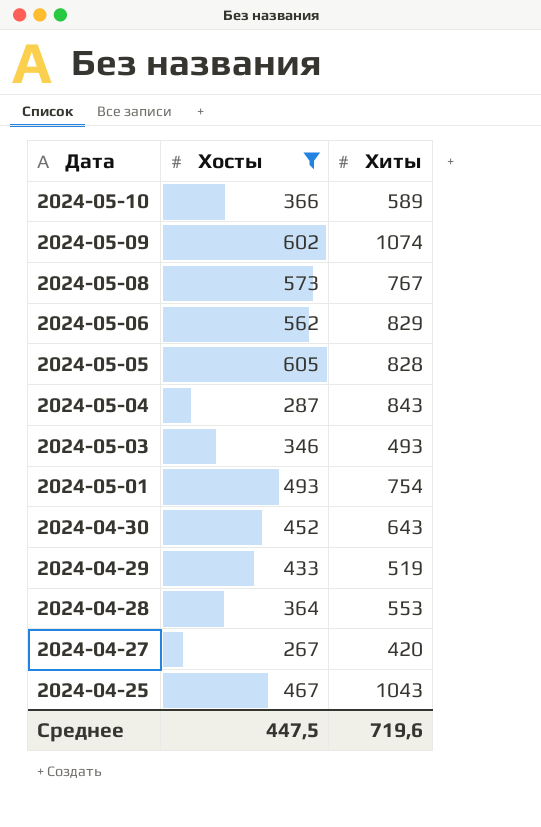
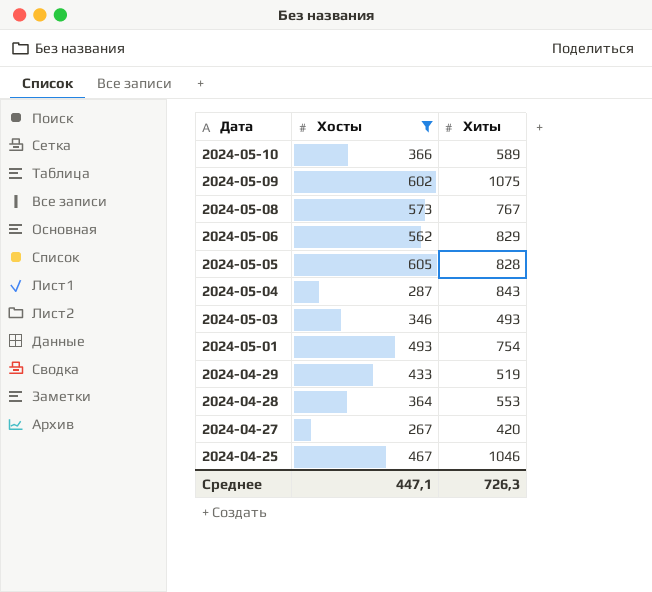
row 2024-04-30: 452 | 643 -> none
2024-05-09 | Хиты: 1074 -> 1075
2024-04-25 | Хиты: 1043 -> 1046
Среднее | Хосты: 447,5 -> 447,1
Среднее | Хиты: 719,6 -> 726,3

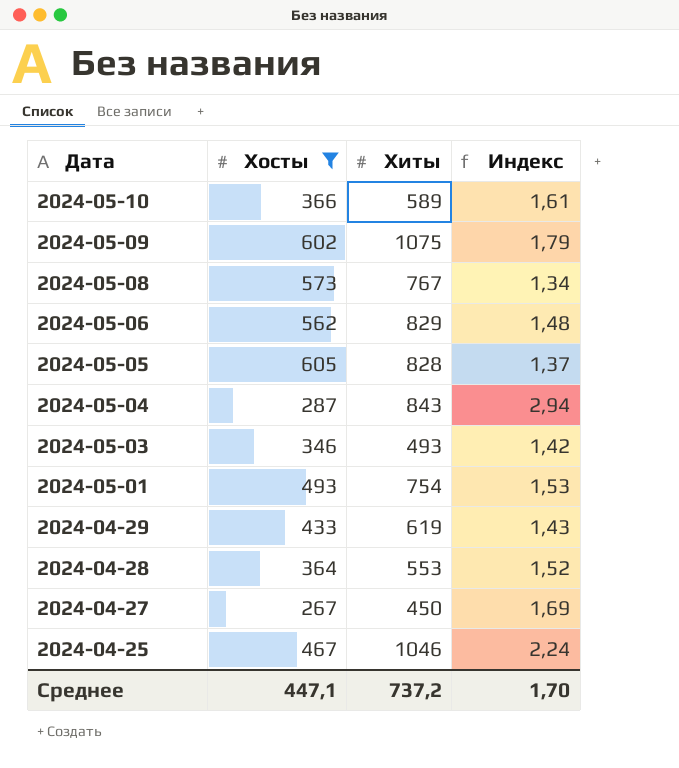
column Индекс | formula: none -> [Хиты] / [Хосты]
2024-04-29 | Хиты: 519 -> 619
2024-04-27 | Хиты: 420 -> 450
Среднее | Хиты: 726,3 -> 737,2

